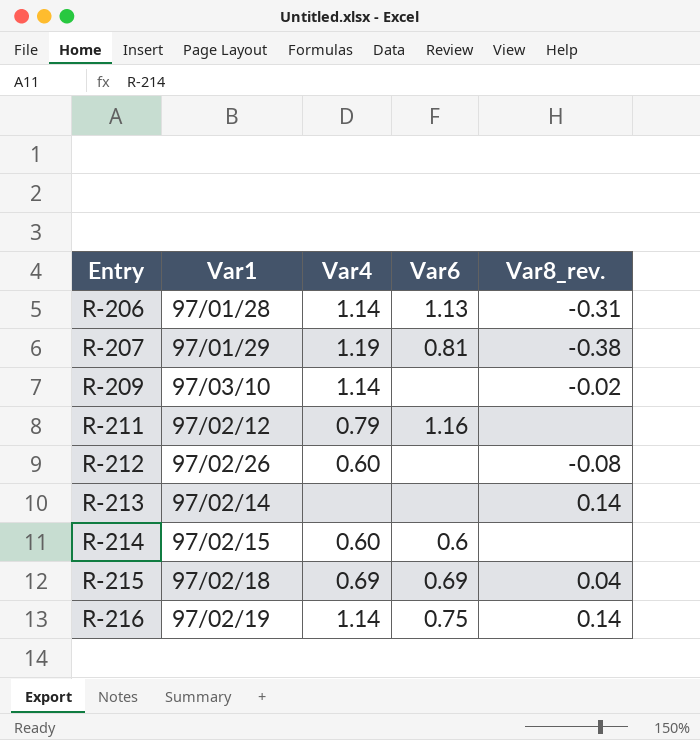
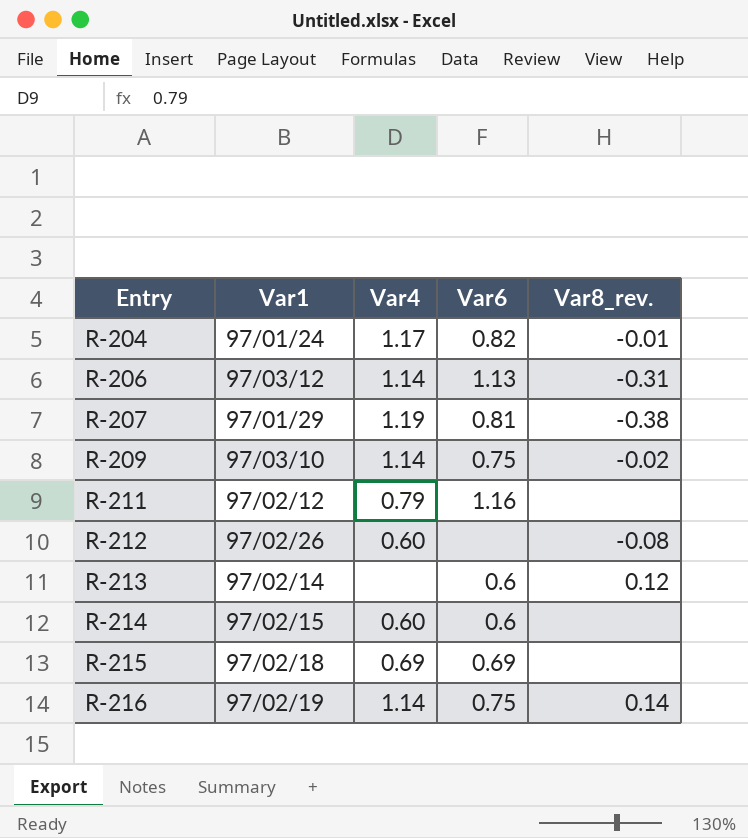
row R-204: none -> 97/01/24 | 1.17 | 0.82 | -0.01
R-206 | Var1: 97/01/28 -> 97/03/12
R-209 | Var6: none -> 0.75
R-213 | Var6: none -> 0.6
R-213 | Var8_rev.: 0.14 -> 0.12
R-215 | Var8_rev.: 0.04 -> none

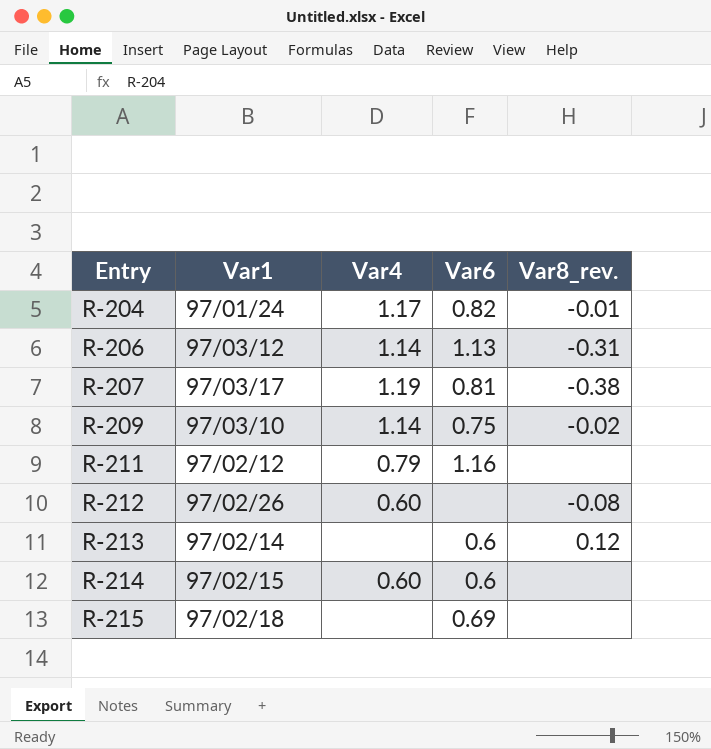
row R-216: 97/02/19 | 1.14 | 0.75 | 0.14 -> none
R-207 | Var1: 97/01/29 -> 97/03/17
R-215 | Var4: 0.69 -> none

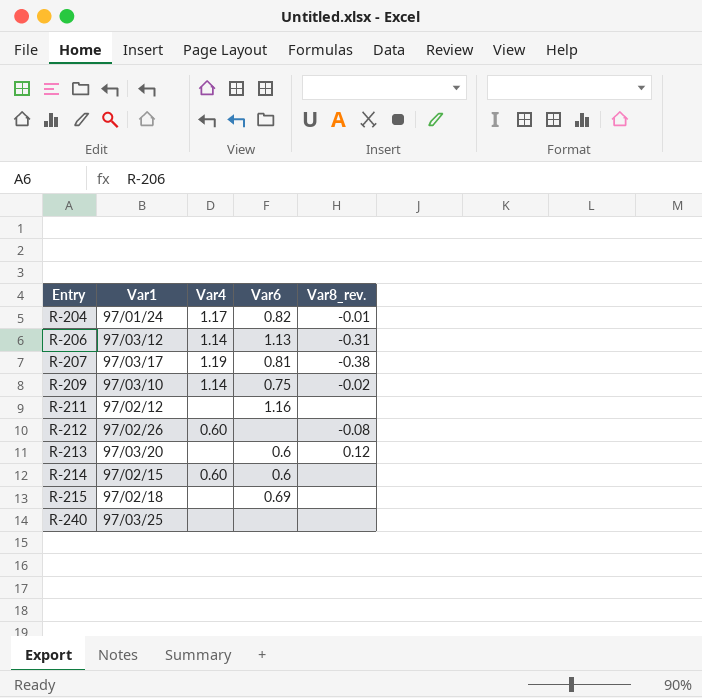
R-211 | Var4: 0.79 -> none
R-213 | Var1: 97/02/14 -> 97/03/20
row R-240: none -> 97/03/25 | none | none | none

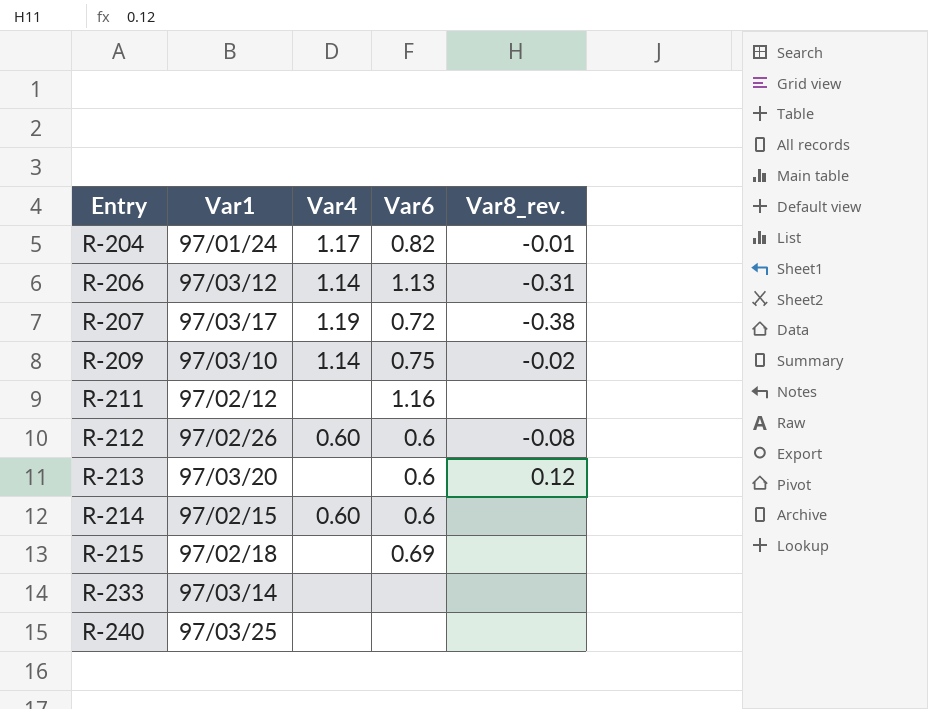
R-207 | Var6: 0.81 -> 0.72
R-212 | Var6: none -> 0.6
row R-233: none -> 97/03/14 | none | none | none

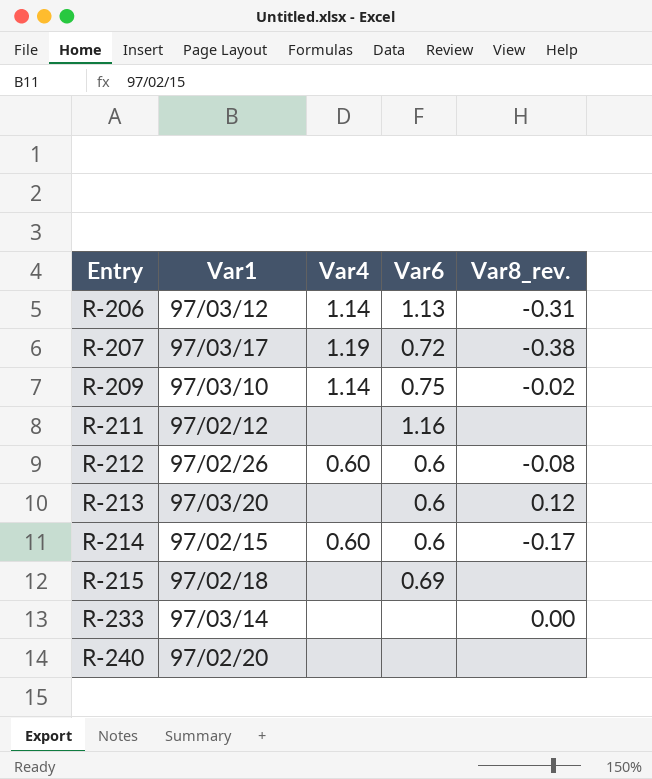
row R-204: 97/01/24 | 1.17 | 0.82 | -0.01 -> none
R-214 | Var8_rev.: none -> -0.17
R-233 | Var8_rev.: none -> 0.00
R-240 | Var1: 97/03/25 -> 97/02/20

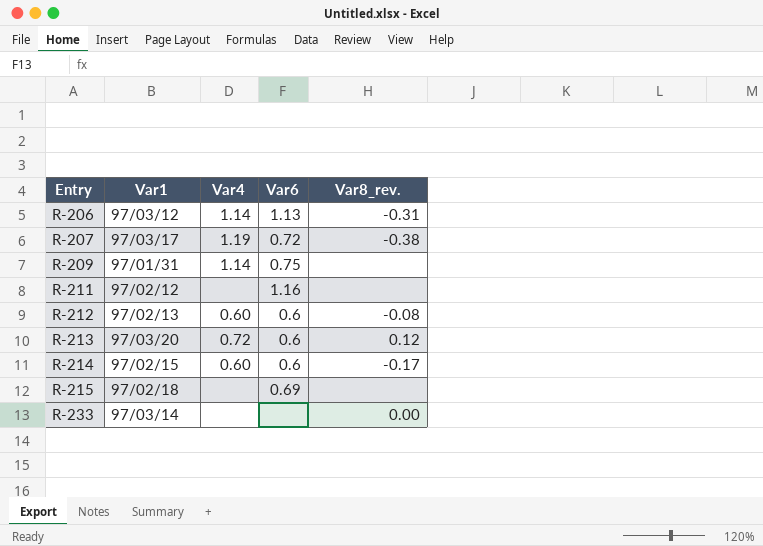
row R-240: 97/02/20 | none | none | none -> none
R-209 | Var1: 97/03/10 -> 97/01/31
R-209 | Var8_rev.: -0.02 -> none
R-212 | Var1: 97/02/26 -> 97/02/13
R-213 | Var4: none -> 0.72

